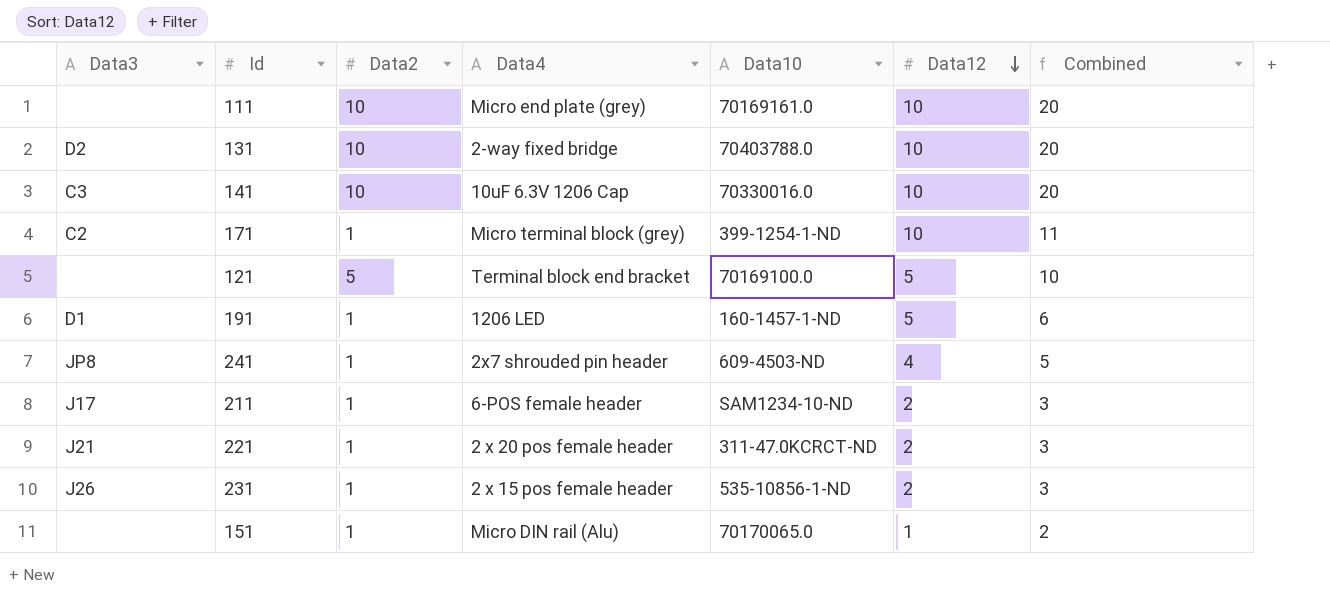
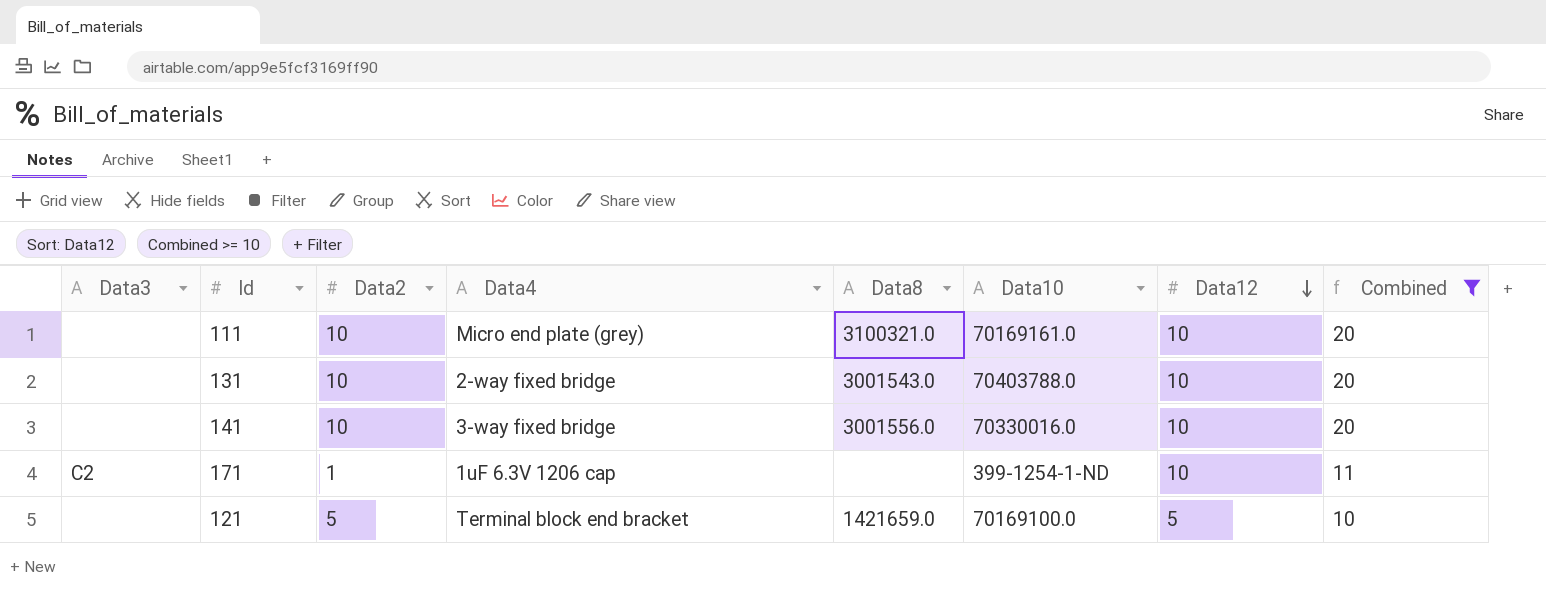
filter: none -> Combined >= 10
column Data8 | position: none -> 5
131 | Data3: D2 -> none
141 | Data3: C3 -> none
141 | Data4: 10uF 6.3V 1206 Cap -> 3-way fixed bridge
171 | Data4: Micro terminal block (grey) -> 1uF 6.3V 1206 cap

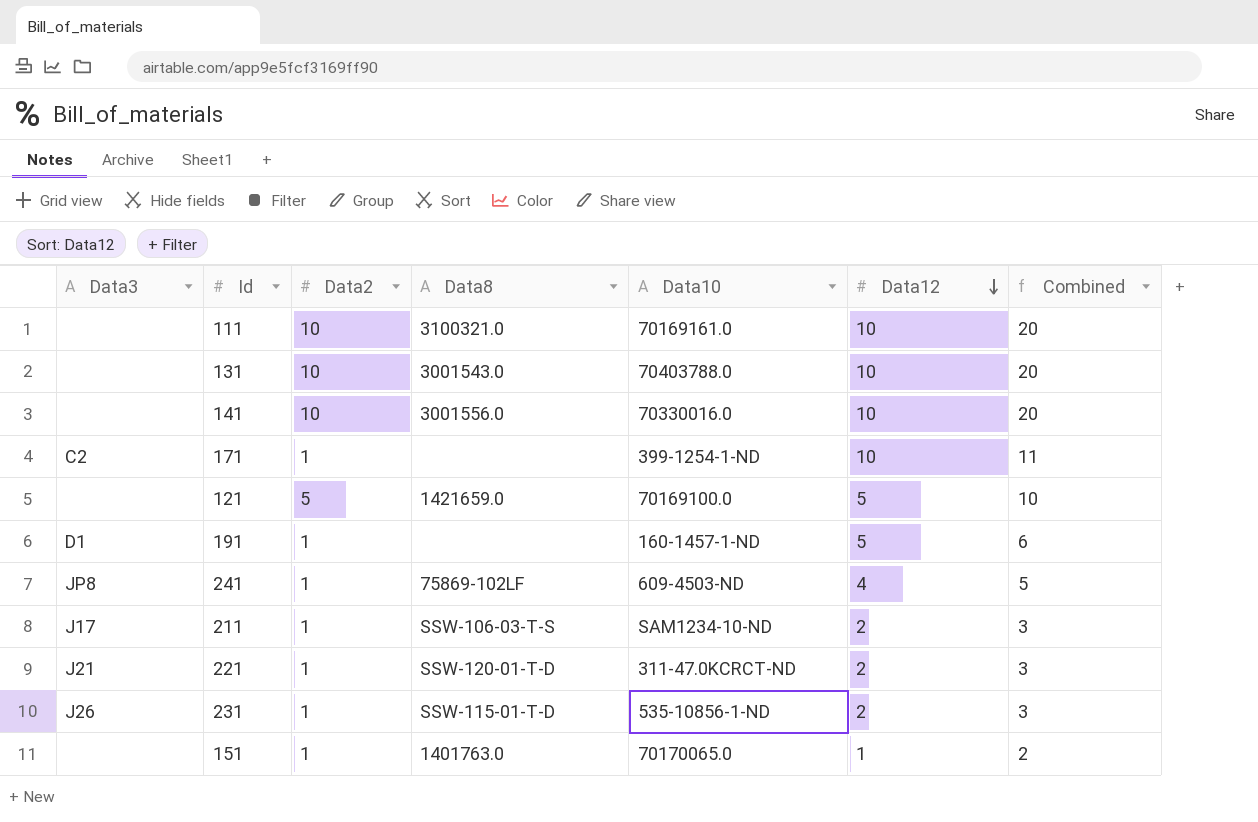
filter: Combined >= 10 -> none
column Data4 | position: 4 -> none

